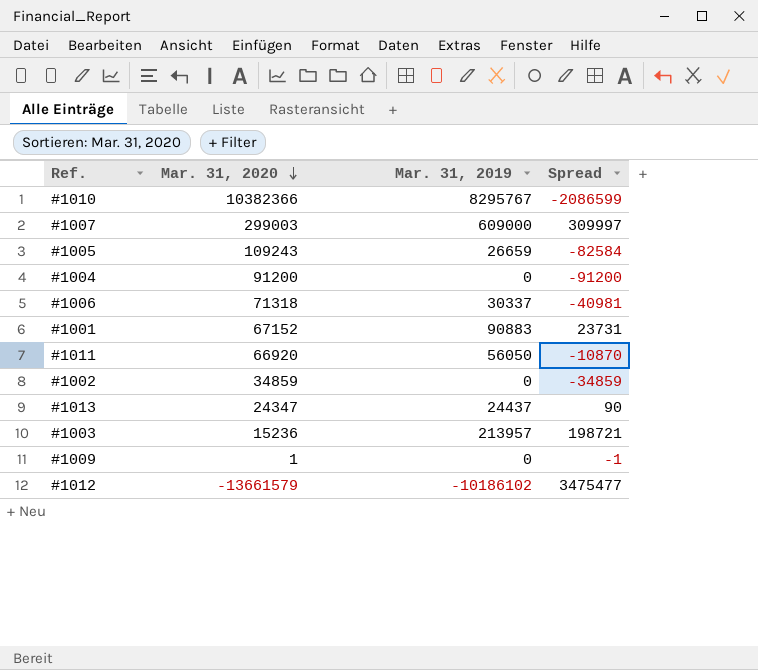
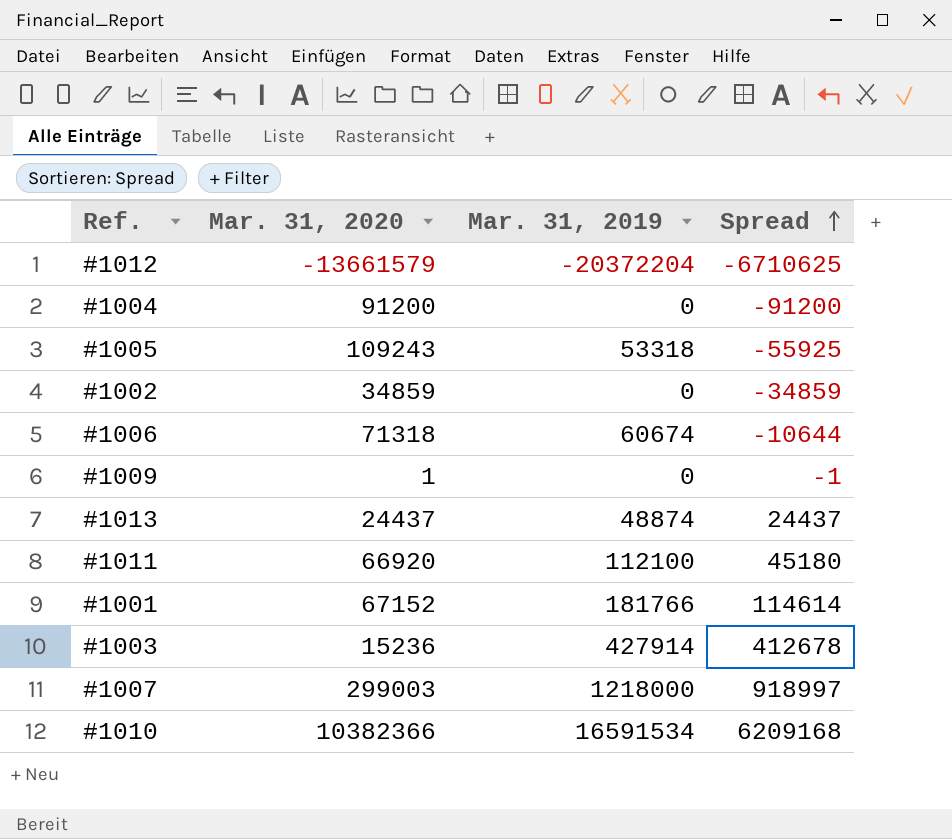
row order: Mar. 31, 2020 descending -> Spread ascending
#1012 | Mar. 31, 2019: -10186102 -> -20372204
#1012 | Spread: 3475477 -> -6710625
#1005 | Mar. 31, 2019: 26659 -> 53318
#1005 | Spread: -82584 -> -55925
#1006 | Mar. 31, 2019: 30337 -> 60674
#1006 | Spread: -40981 -> -10644
#1013 | Mar. 31, 2020: 24347 -> 24437
#1013 | Mar. 31, 2019: 24437 -> 48874
#1013 | Spread: 90 -> 24437
#1011 | Mar. 31, 2019: 56050 -> 112100
#1011 | Spread: -10870 -> 45180
#1001 | Mar. 31, 2019: 90883 -> 181766
#1001 | Spread: 23731 -> 114614
#1003 | Mar. 31, 2019: 213957 -> 427914
#1003 | Spread: 198721 -> 412678
#1007 | Mar. 31, 2019: 609000 -> 1218000
#1007 | Spread: 309997 -> 918997
#1010 | Mar. 31, 2019: 8295767 -> 16591534
#1010 | Spread: -2086599 -> 6209168

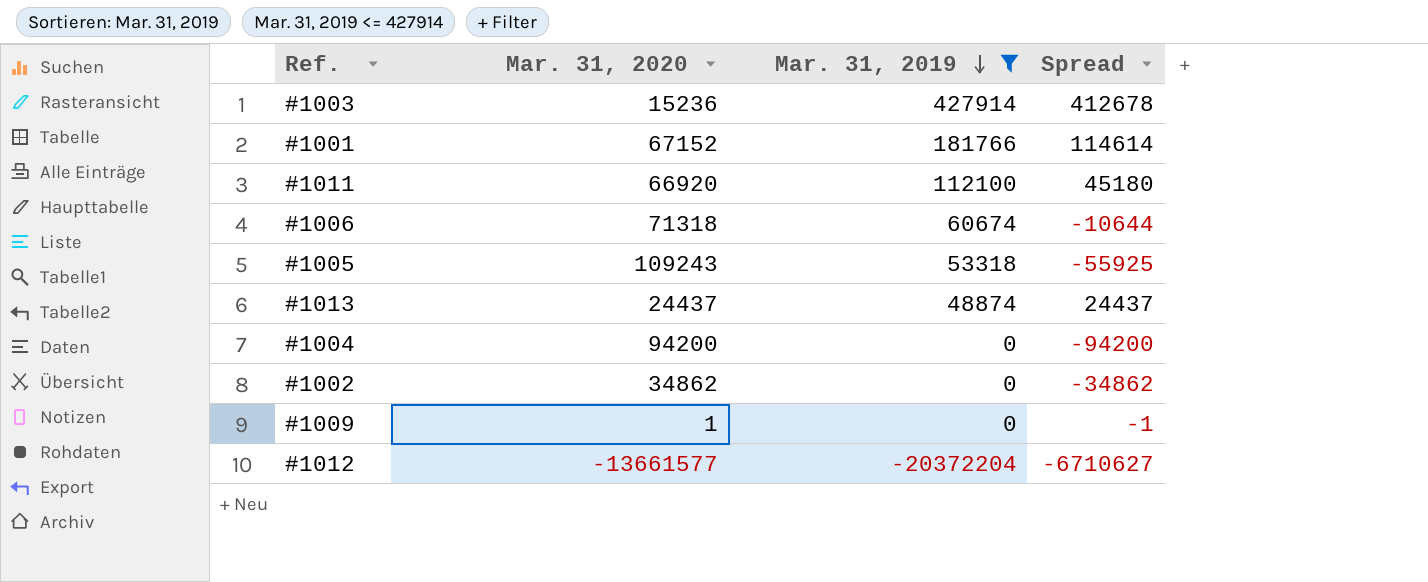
filter: none -> Mar. 31, 2019 <= 427914
row order: Spread ascending -> Mar. 31, 2019 descending
#1004 | Mar. 31, 2020: 91200 -> 94200
#1004 | Spread: -91200 -> -94200
#1002 | Mar. 31, 2020: 34859 -> 34862
#1002 | Spread: -34859 -> -34862
#1012 | Mar. 31, 2020: -13661579 -> -13661577
#1012 | Spread: -6710625 -> -6710627

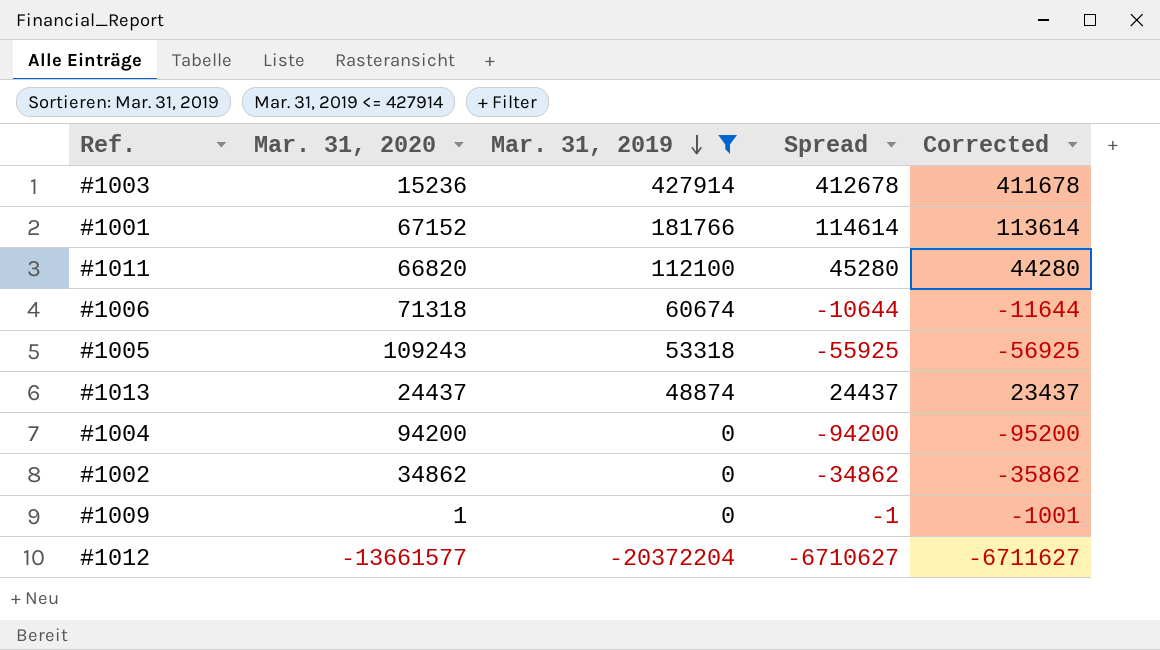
column Corrected | formula: none -> [Spread] - 1000
#1011 | Mar. 31, 2020: 66920 -> 66820
#1011 | Spread: 45180 -> 45280

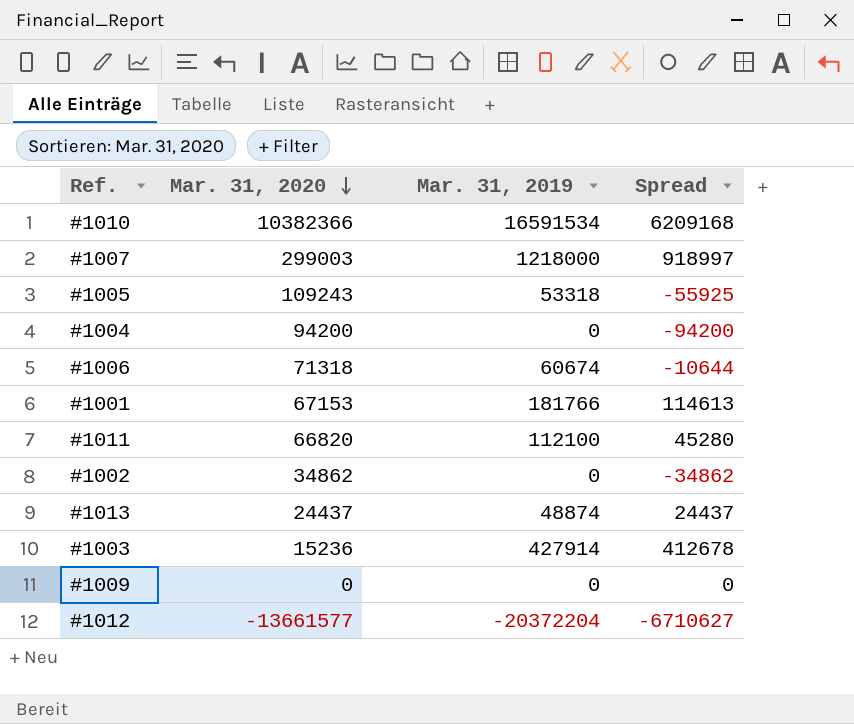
filter: Mar. 31, 2019 <= 427914 -> none
row order: Mar. 31, 2019 descending -> Mar. 31, 2020 descending
column Corrected | formula: [Spread] - 1000 -> none
#1001 | Mar. 31, 2020: 67152 -> 67153
#1001 | Spread: 114614 -> 114613
#1009 | Mar. 31, 2020: 1 -> 0
#1009 | Spread: -1 -> 0

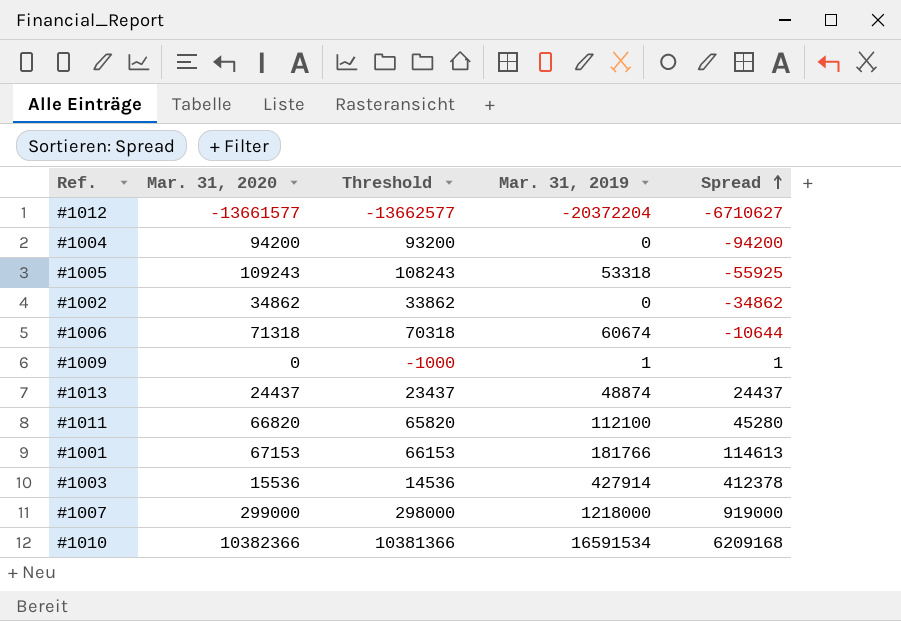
row order: Mar. 31, 2020 descending -> Spread ascending
column Threshold | formula: none -> [Mar. 31, 2020] - 1000
#1009 | Mar. 31, 2019: 0 -> 1
#1009 | Spread: 0 -> 1
#1003 | Mar. 31, 2020: 15236 -> 15536
#1003 | Spread: 412678 -> 412378
#1007 | Mar. 31, 2020: 299003 -> 299000
#1007 | Spread: 918997 -> 919000

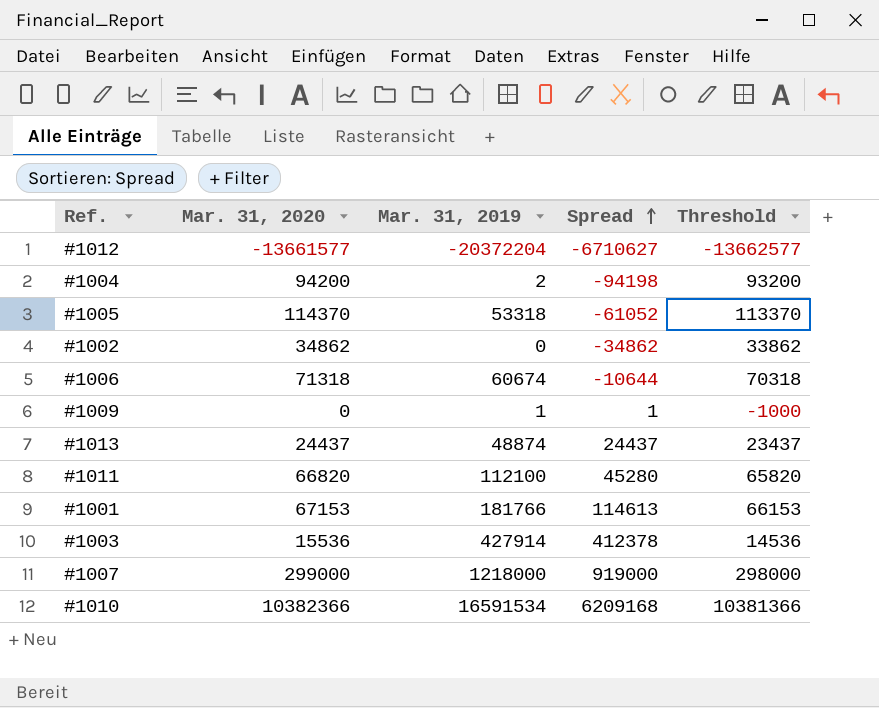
column Threshold | position: 3 -> 5
#1004 | Mar. 31, 2019: 0 -> 2
#1004 | Spread: -94200 -> -94198
#1005 | Mar. 31, 2020: 109243 -> 114370
#1005 | Spread: -55925 -> -61052
#1005 | Threshold: 108243 -> 113370

